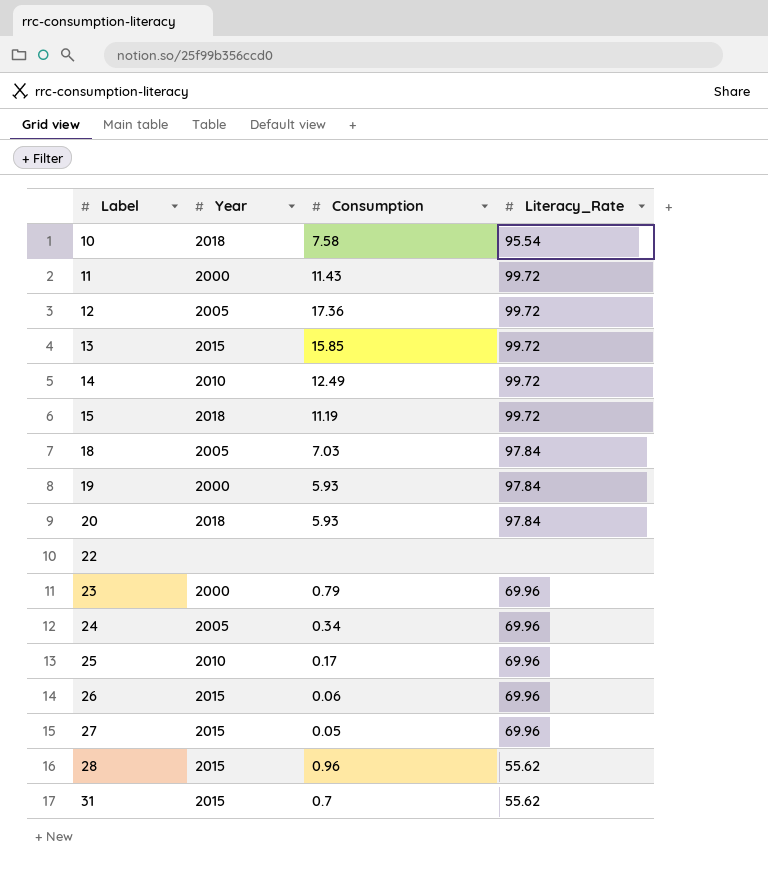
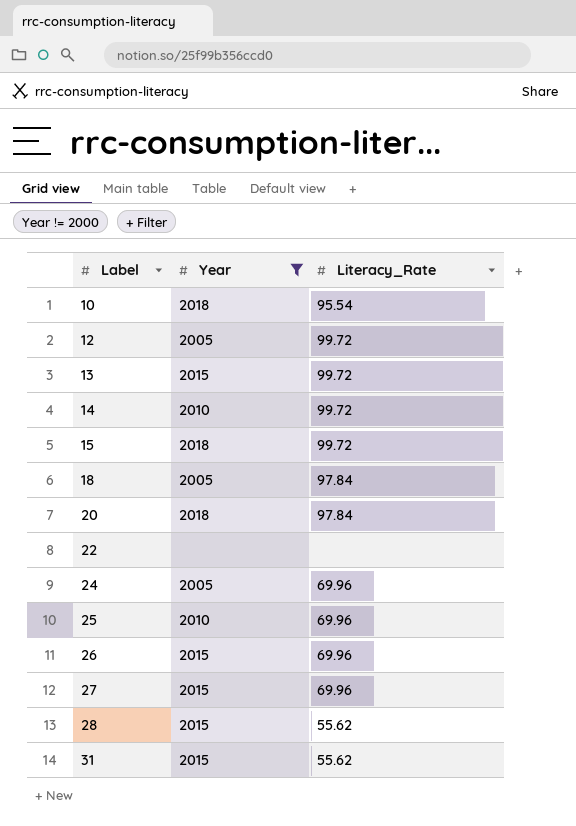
filter: none -> Year != 2000
column Consumption | position: 3 -> none

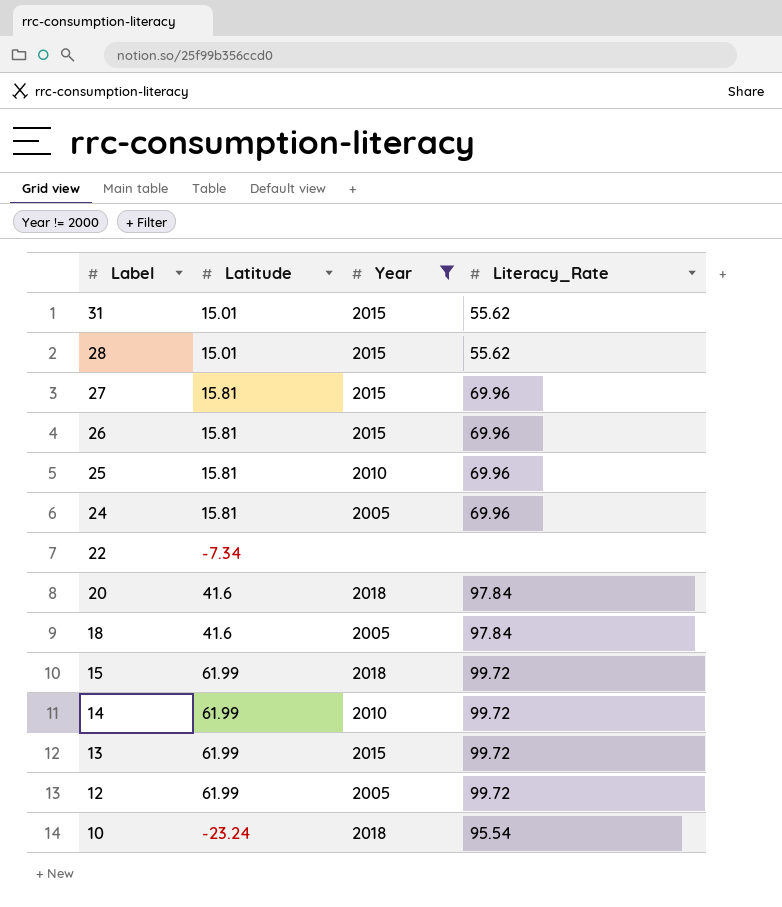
row order: Label ascending -> Label descending
column Latitude | position: none -> 2

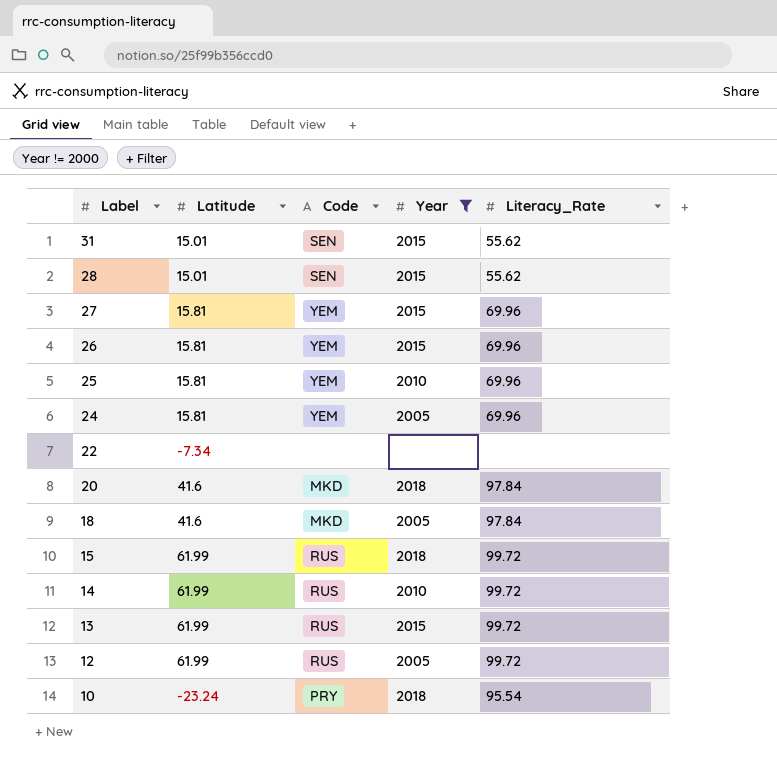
column Code | position: none -> 3

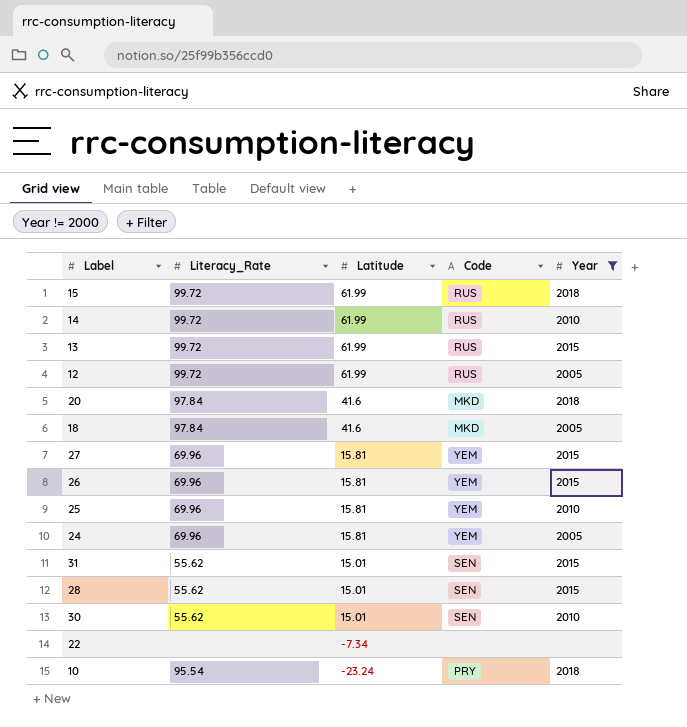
row order: Label descending -> Latitude descending
column Literacy_Rate | position: 5 -> 2
row 30: none -> 55.62 | 15.01 | SEN | 2010

